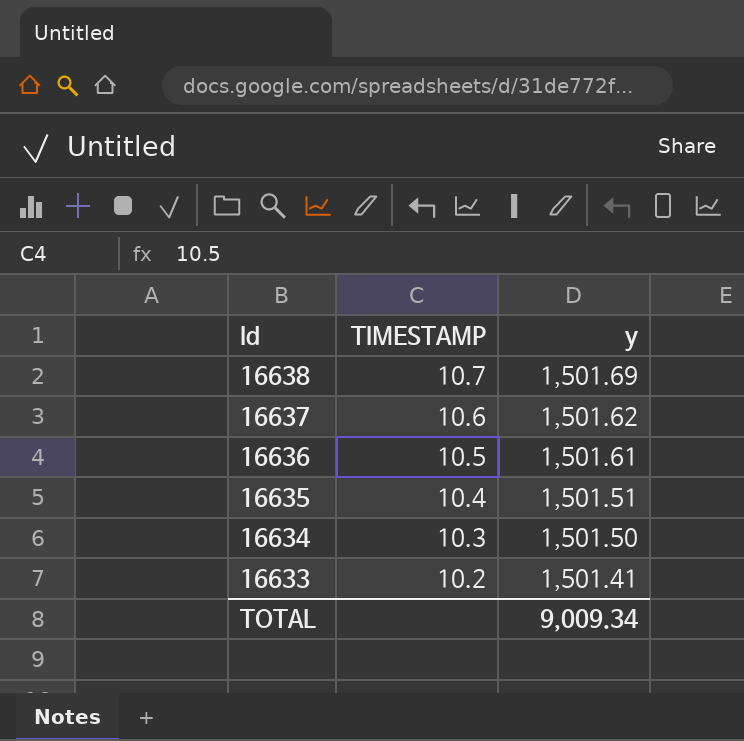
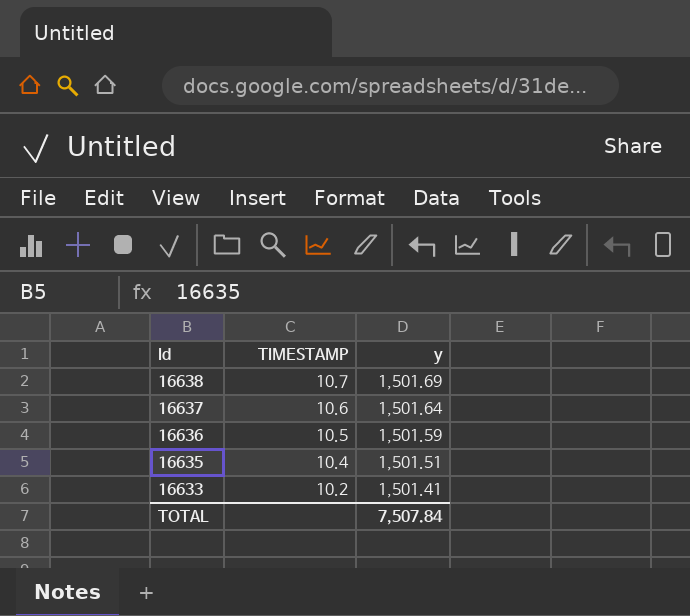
row 16634: 10.3 | 1,501.50 -> none
16637 | y: 1,501.62 -> 1,501.64
16636 | y: 1,501.61 -> 1,501.59
TOTAL | y: 9,009.34 -> 7,507.84

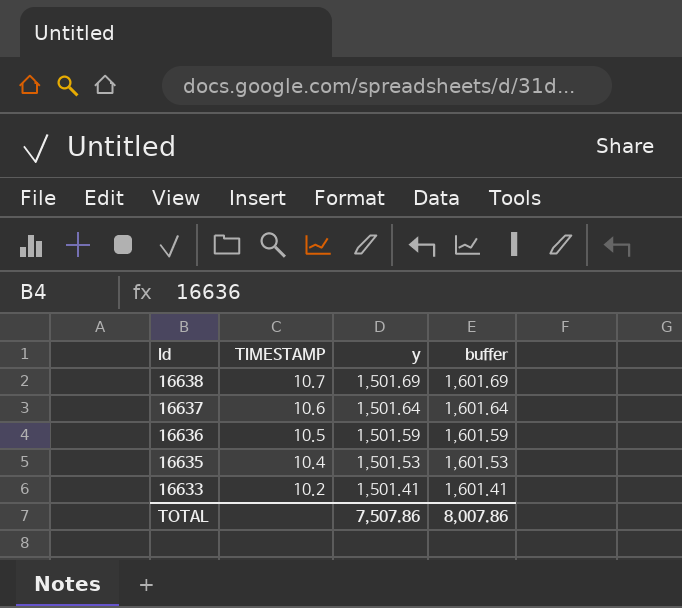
column buffer | formula: none -> [y] + 100
16635 | y: 1,501.51 -> 1,501.53
TOTAL | y: 7,507.84 -> 7,507.86

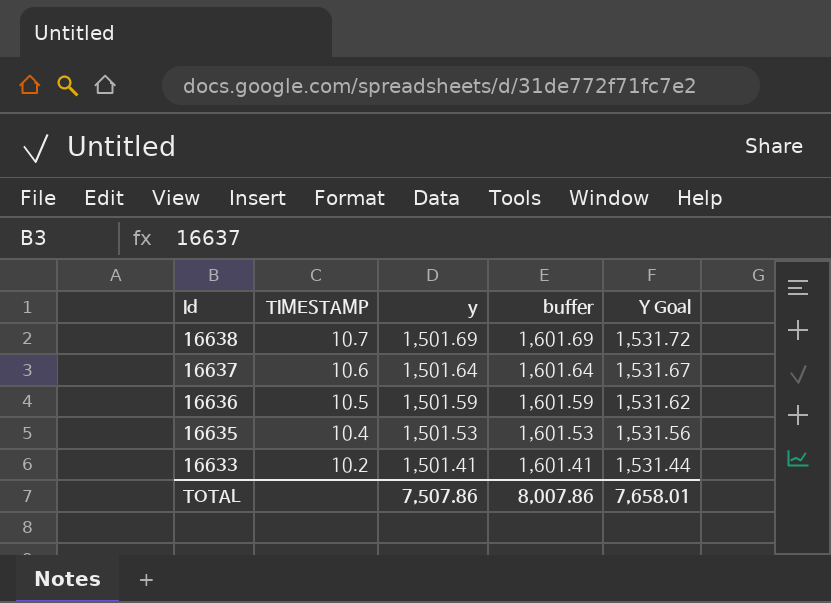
column Y Goal | formula: none -> [y] * 1.02

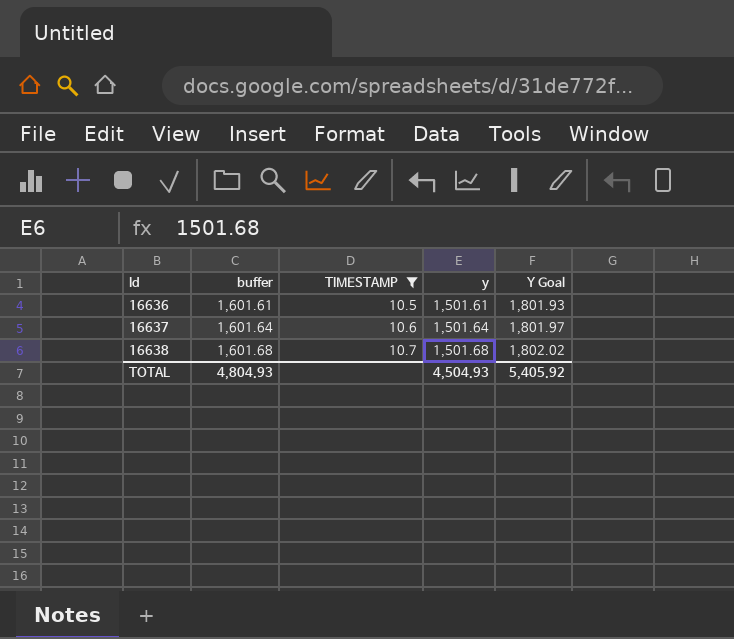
filter: none -> TIMESTAMP >= 10.5
row order: Id descending -> Id ascending
column buffer | position: 4 -> 2
column Y Goal | formula: [y] * 1.02 -> [y] * 1.2
16636 | buffer: 1,601.59 -> 1,601.61
16636 | y: 1,501.59 -> 1,501.61
16638 | buffer: 1,601.69 -> 1,601.68
16638 | y: 1,501.69 -> 1,501.68
TOTAL | buffer: 8,007.86 -> 4,804.93
TOTAL | y: 7,507.86 -> 4,504.93
TOTAL | Y Goal: 7,658.01 -> 5,405.92

